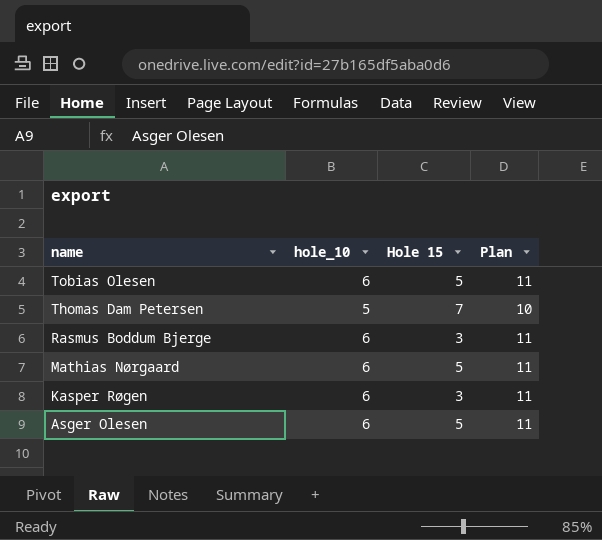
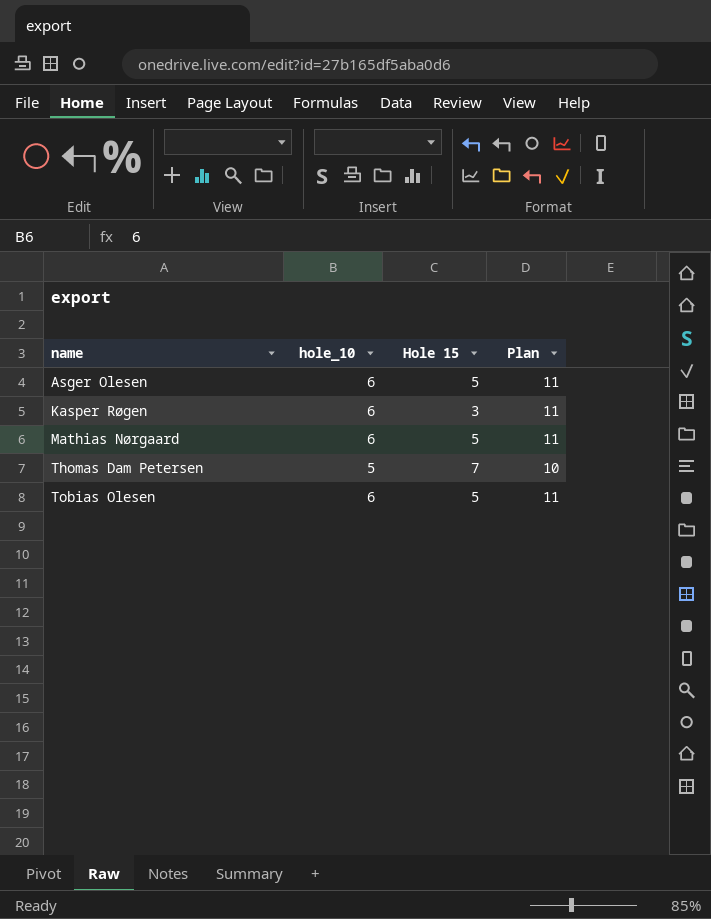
row order: name descending -> name ascending
row Rasmus Boddum Bjerge: 6 | 3 | 11 -> none

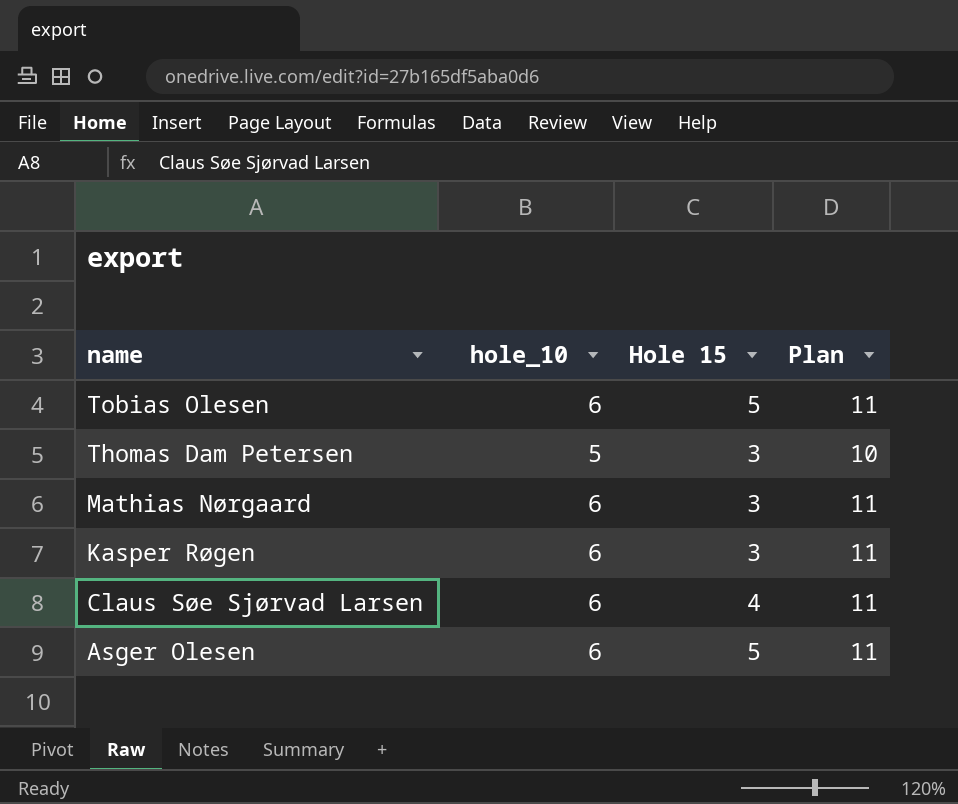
row order: name ascending -> name descending
Thomas Dam Petersen | Hole 15: 7 -> 3
Mathias Nørgaard | Hole 15: 5 -> 3
row Claus Søe Sjørvad Larsen: none -> 6 | 4 | 11

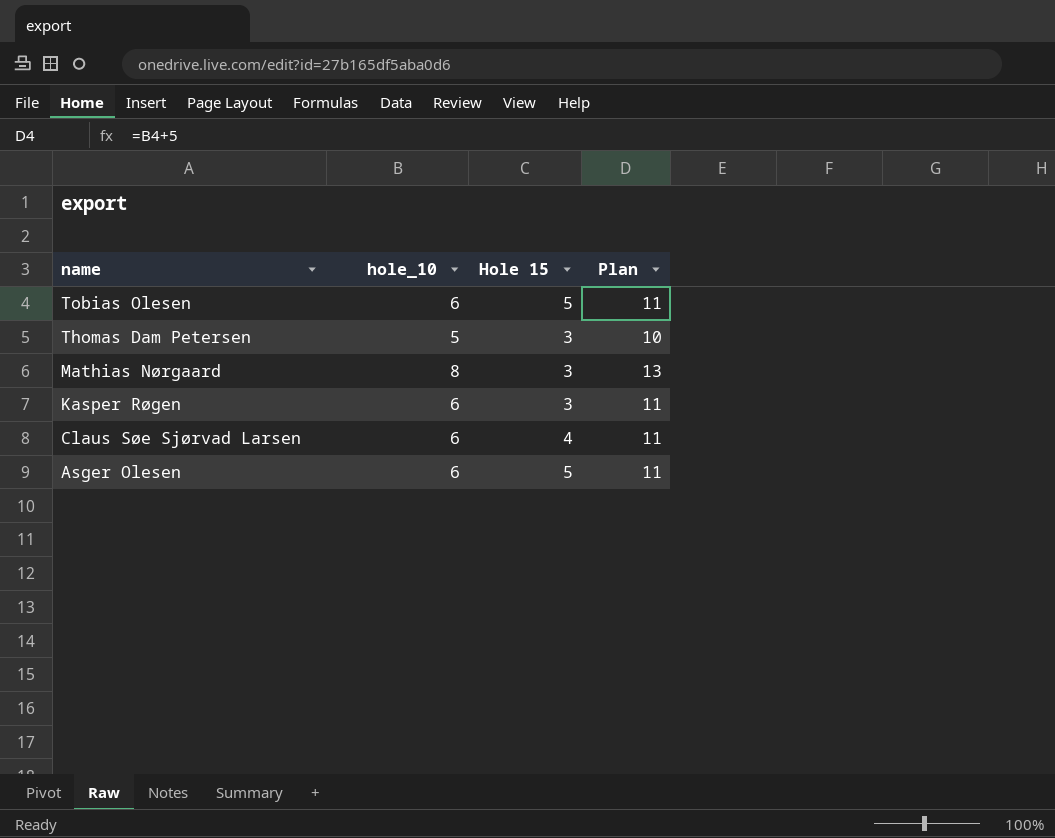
Mathias Nørgaard | hole_10: 6 -> 8
Mathias Nørgaard | Plan: 11 -> 13

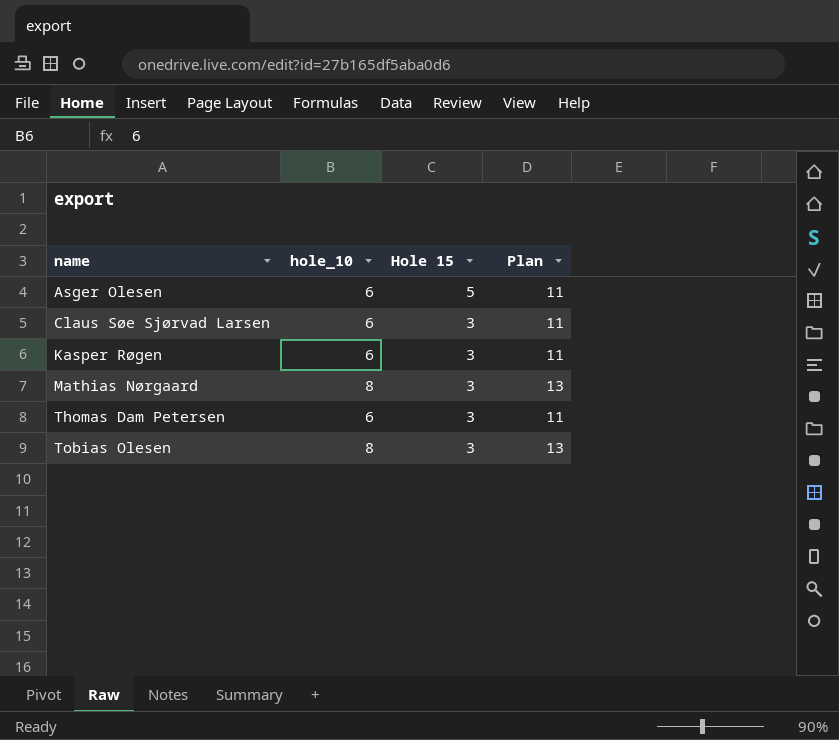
row order: name descending -> name ascending
Claus Søe Sjørvad Larsen | Hole 15: 4 -> 3
Thomas Dam Petersen | hole_10: 5 -> 6
Thomas Dam Petersen | Plan: 10 -> 11
Tobias Olesen | hole_10: 6 -> 8
Tobias Olesen | Hole 15: 5 -> 3
Tobias Olesen | Plan: 11 -> 13

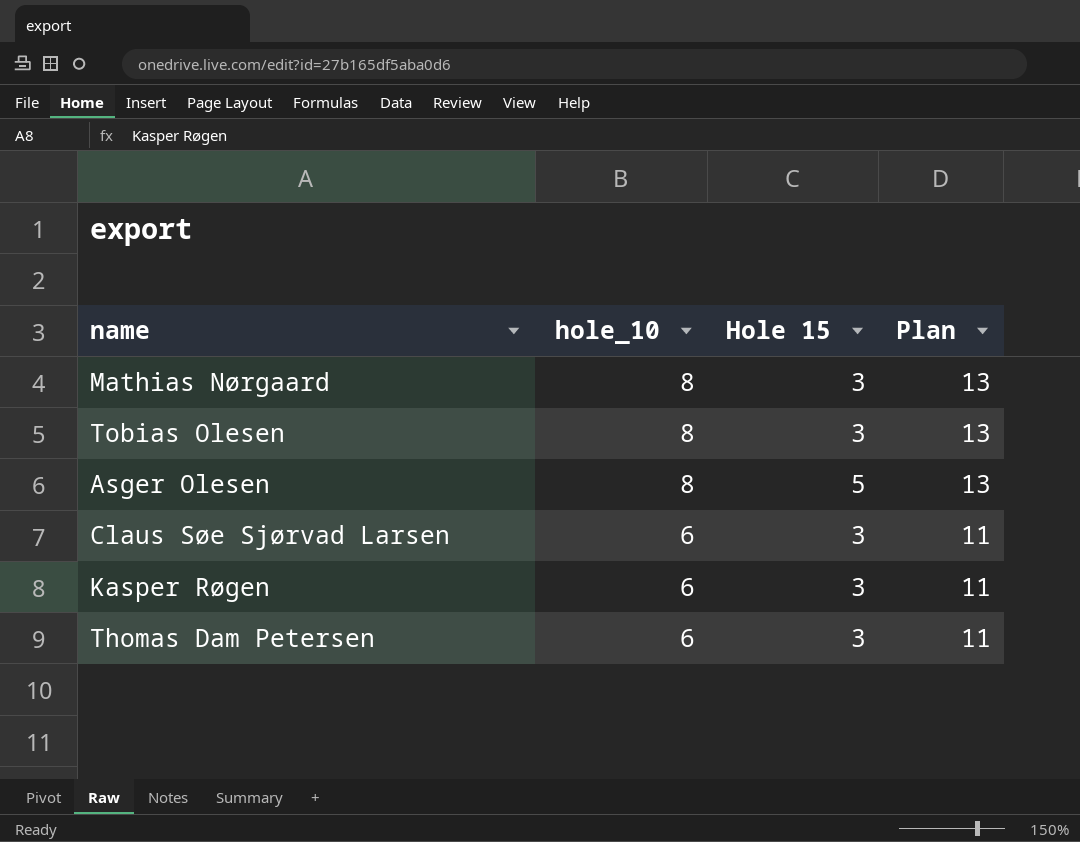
row order: name ascending -> hole_10 descending
Asger Olesen | hole_10: 6 -> 8
Asger Olesen | Plan: 11 -> 13

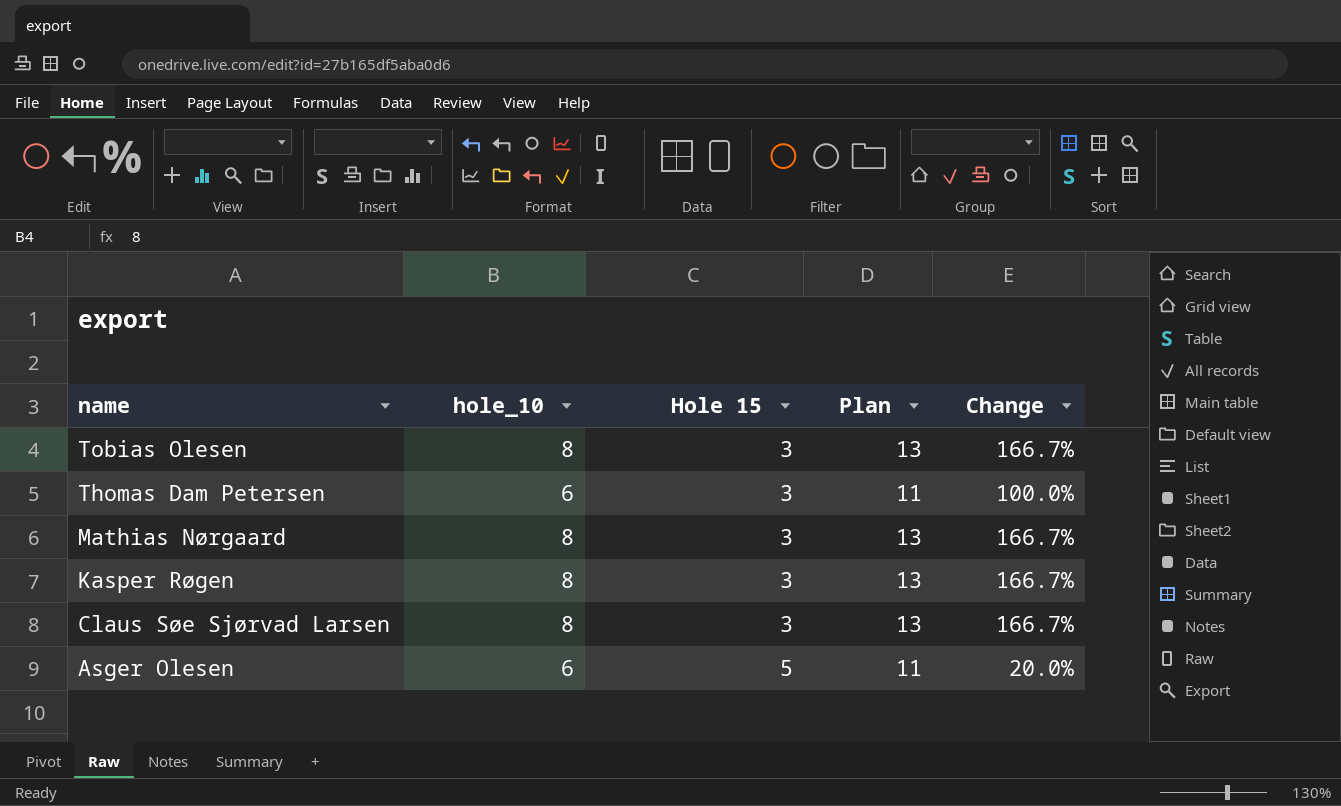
row order: hole_10 descending -> name descending
column Change | formula: none -> ([hole_10] - [Hole 15]) / [Hole 15]
Kasper Røgen | hole_10: 6 -> 8
Kasper Røgen | Plan: 11 -> 13
Claus Søe Sjørvad Larsen | hole_10: 6 -> 8
Claus Søe Sjørvad Larsen | Plan: 11 -> 13
Asger Olesen | hole_10: 8 -> 6
Asger Olesen | Plan: 13 -> 11

